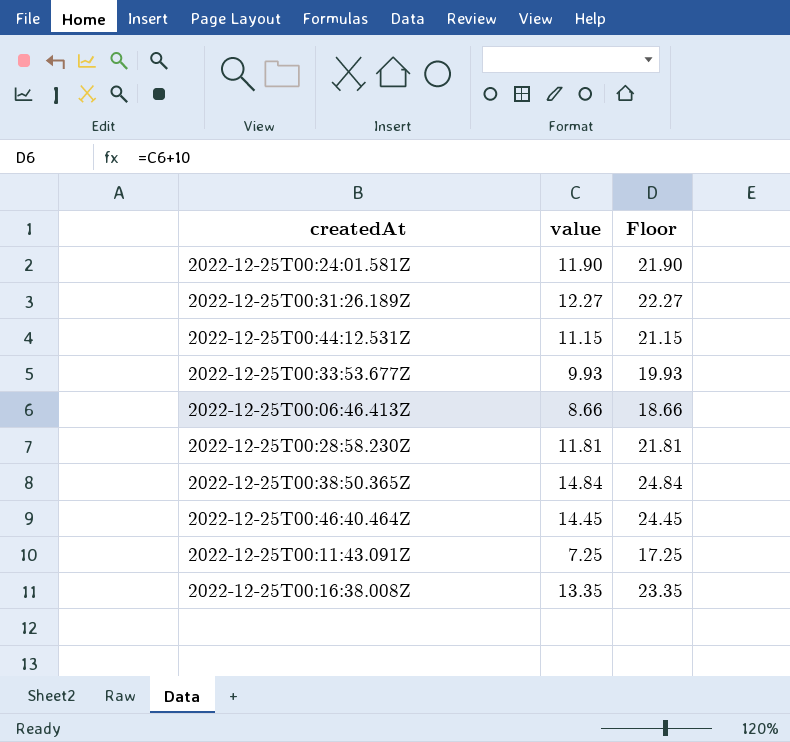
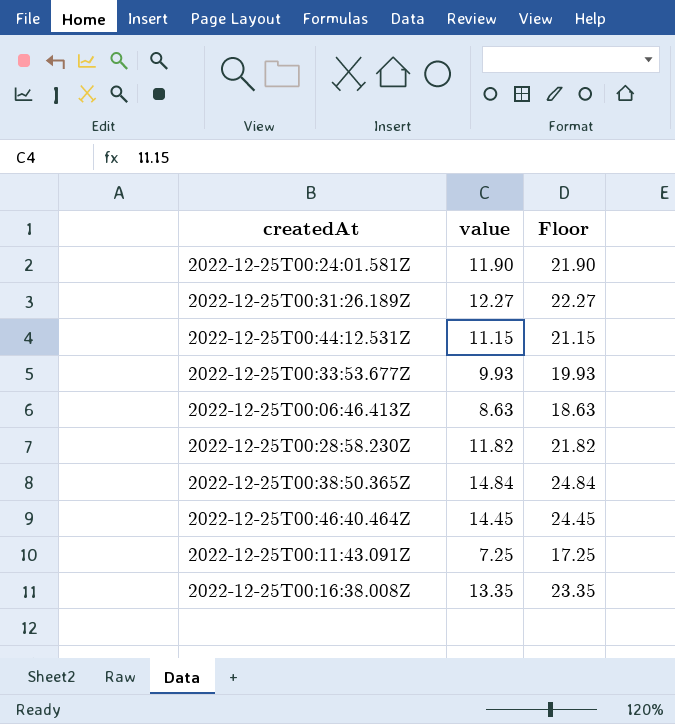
2022-12-25T00:06:46.413Z | value: 8.66 -> 8.63
2022-12-25T00:06:46.413Z | Floor: 18.66 -> 18.63
2022-12-25T00:28:58.230Z | value: 11.81 -> 11.82
2022-12-25T00:28:58.230Z | Floor: 21.81 -> 21.82

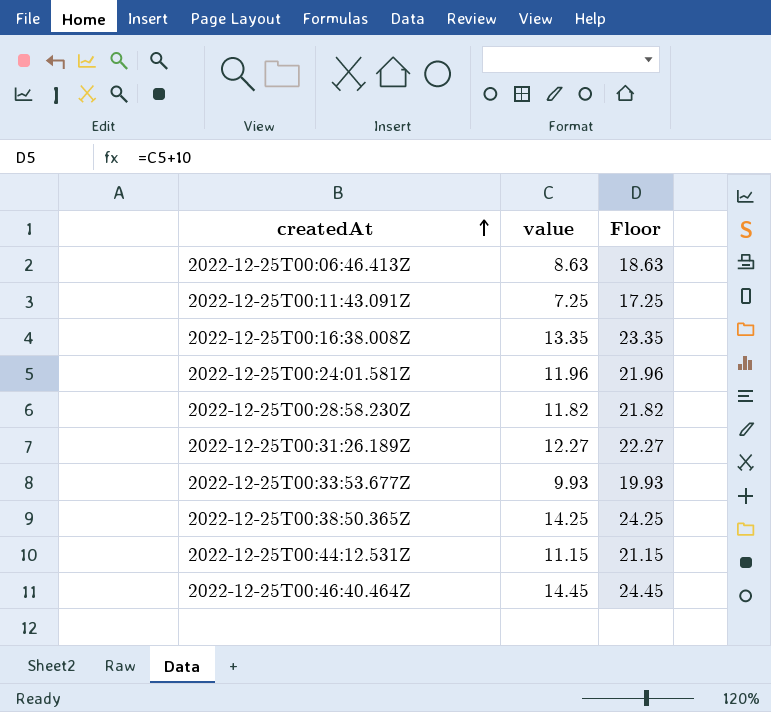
row order: none -> createdAt ascending
2022-12-25T00:24:01.581Z | value: 11.90 -> 11.96
2022-12-25T00:24:01.581Z | Floor: 21.90 -> 21.96
2022-12-25T00:38:50.365Z | value: 14.84 -> 14.25
2022-12-25T00:38:50.365Z | Floor: 24.84 -> 24.25

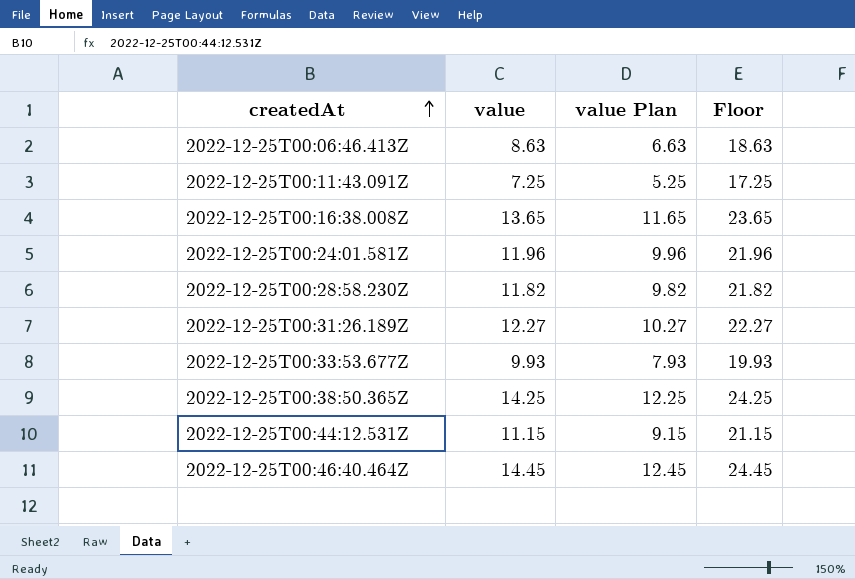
column value Plan | formula: none -> [value] - 2
2022-12-25T00:16:38.008Z | value: 13.35 -> 13.65
2022-12-25T00:16:38.008Z | Floor: 23.35 -> 23.65

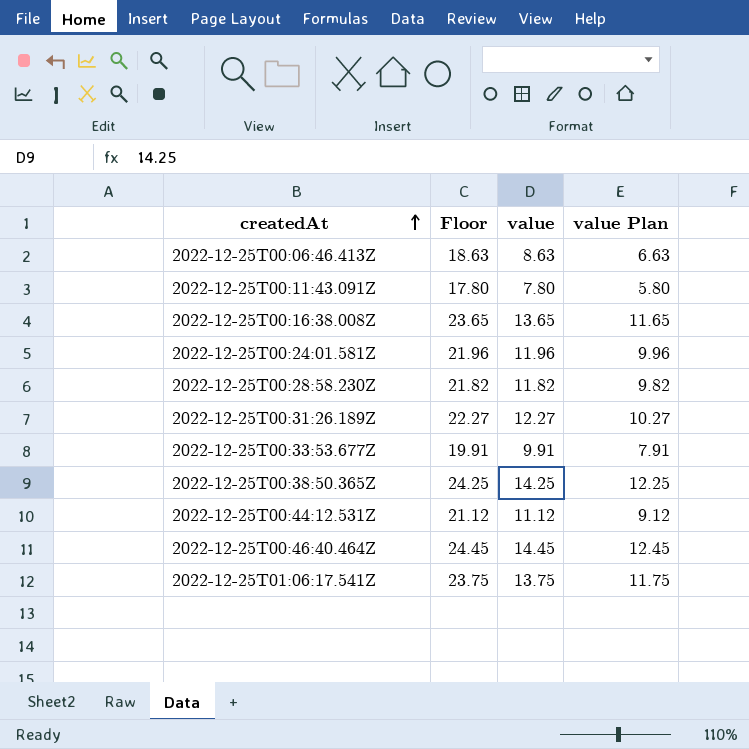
column Floor | position: 4 -> 2
2022-12-25T00:11:43.091Z | Floor: 17.25 -> 17.80
2022-12-25T00:11:43.091Z | value: 7.25 -> 7.80
2022-12-25T00:11:43.091Z | value Plan: 5.25 -> 5.80
2022-12-25T00:33:53.677Z | Floor: 19.93 -> 19.91
2022-12-25T00:33:53.677Z | value: 9.93 -> 9.91
2022-12-25T00:33:53.677Z | value Plan: 7.93 -> 7.91
2022-12-25T00:44:12.531Z | Floor: 21.15 -> 21.12
2022-12-25T00:44:12.531Z | value: 11.15 -> 11.12
2022-12-25T00:44:12.531Z | value Plan: 9.15 -> 9.12
row 2022-12-25T01:06:17.541Z: none -> 23.75 | 13.75 | 11.75

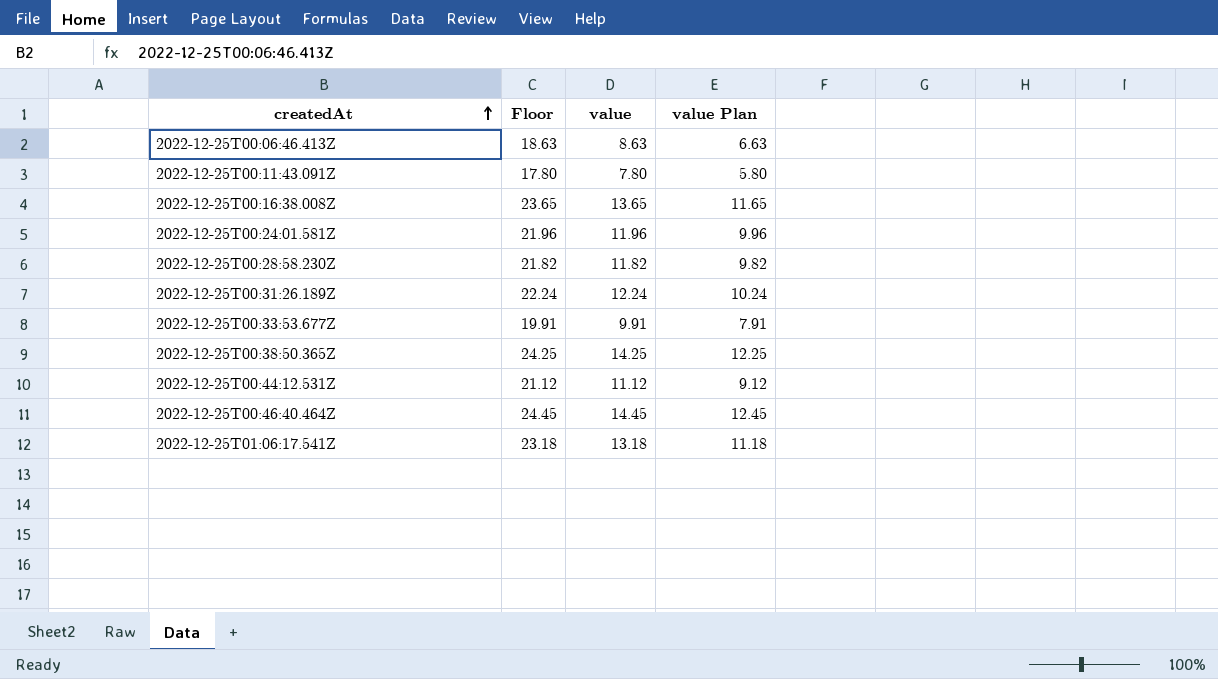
2022-12-25T00:31:26.189Z | Floor: 22.27 -> 22.24
2022-12-25T00:31:26.189Z | value: 12.27 -> 12.24
2022-12-25T00:31:26.189Z | value Plan: 10.27 -> 10.24
2022-12-25T01:06:17.541Z | Floor: 23.75 -> 23.18
2022-12-25T01:06:17.541Z | value: 13.75 -> 13.18
2022-12-25T01:06:17.541Z | value Plan: 11.75 -> 11.18

